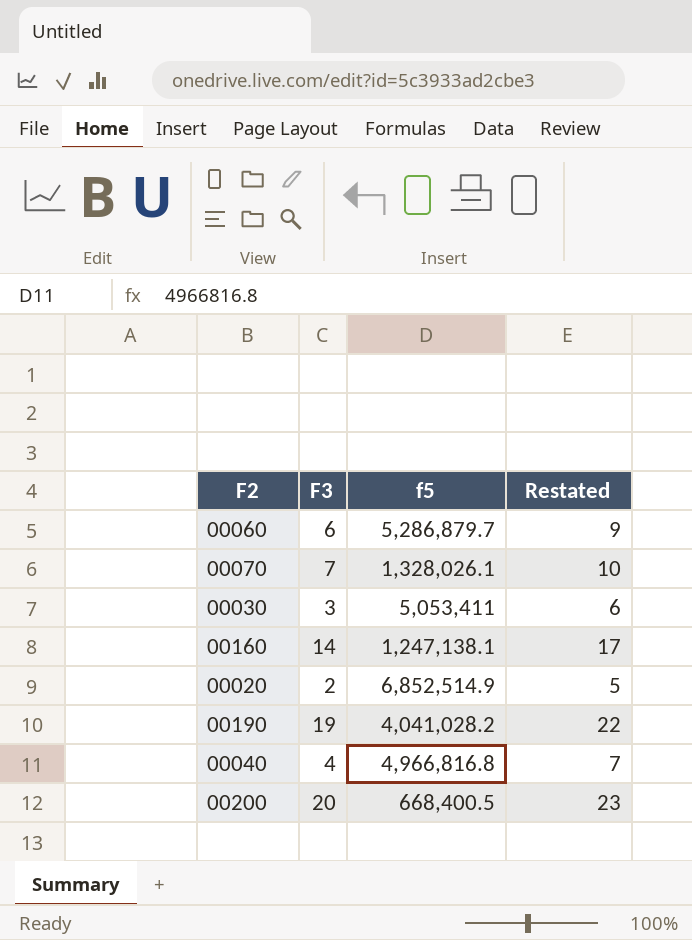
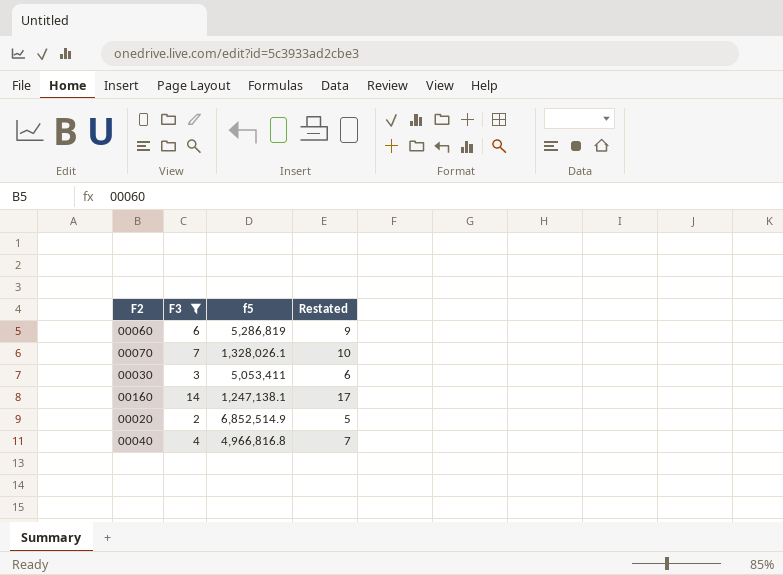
filter: none -> F3 <= 14
00060 | f5: 5,286,879.7 -> 5,286,819

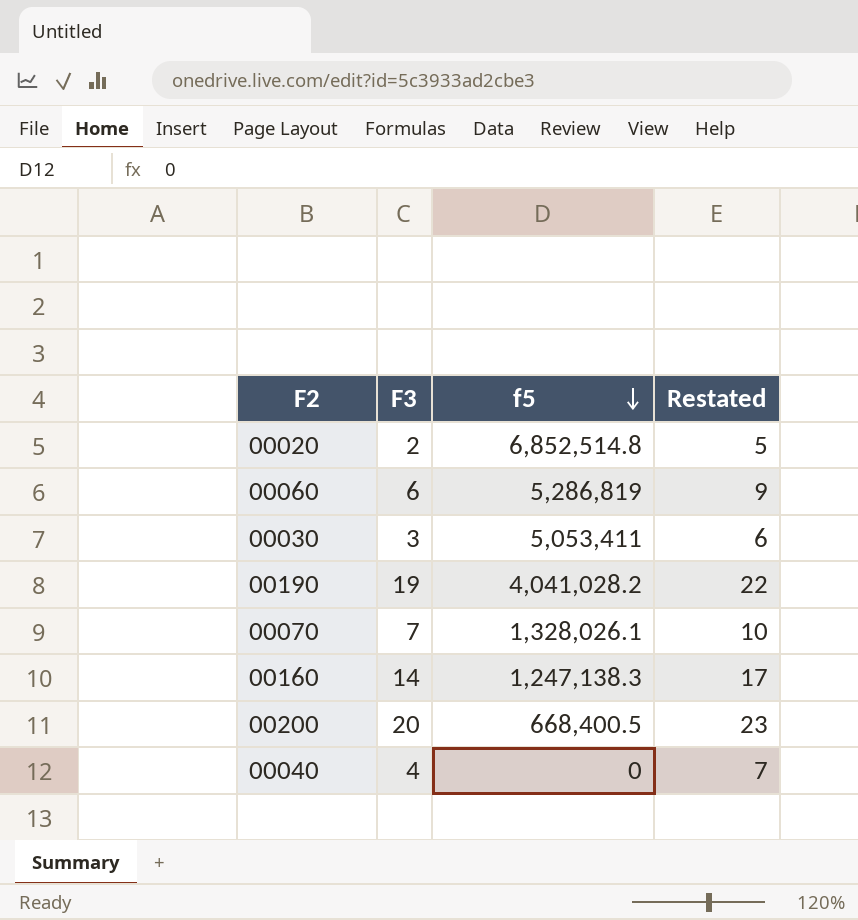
filter: F3 <= 14 -> none
row order: none -> f5 descending
00020 | f5: 6,852,514.9 -> 6,852,514.8
00160 | f5: 1,247,138.1 -> 1,247,138.3
00040 | f5: 4,966,816.8 -> 0

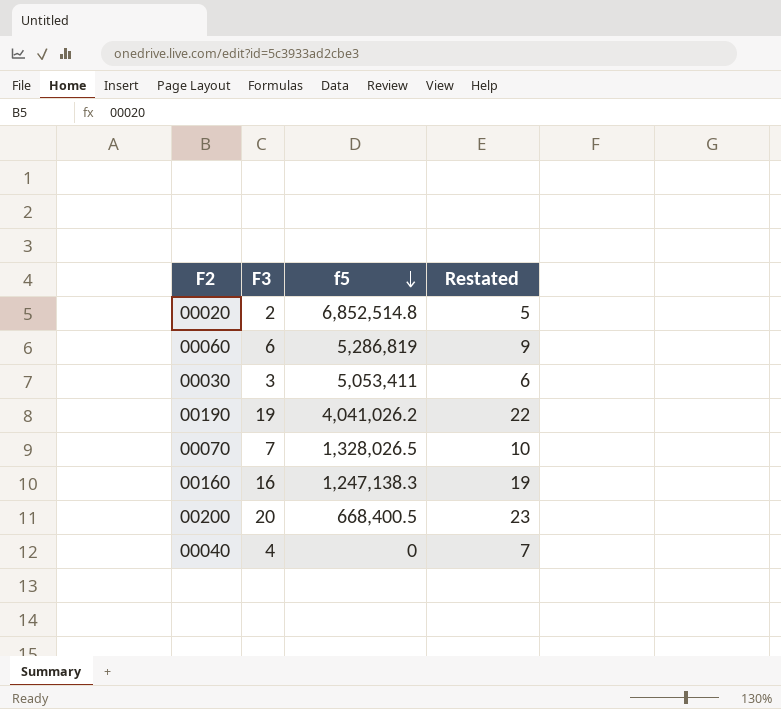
00190 | f5: 4,041,028.2 -> 4,041,026.2
00070 | f5: 1,328,026.1 -> 1,328,026.5
00160 | F3: 14 -> 16
00160 | Restated: 17 -> 19

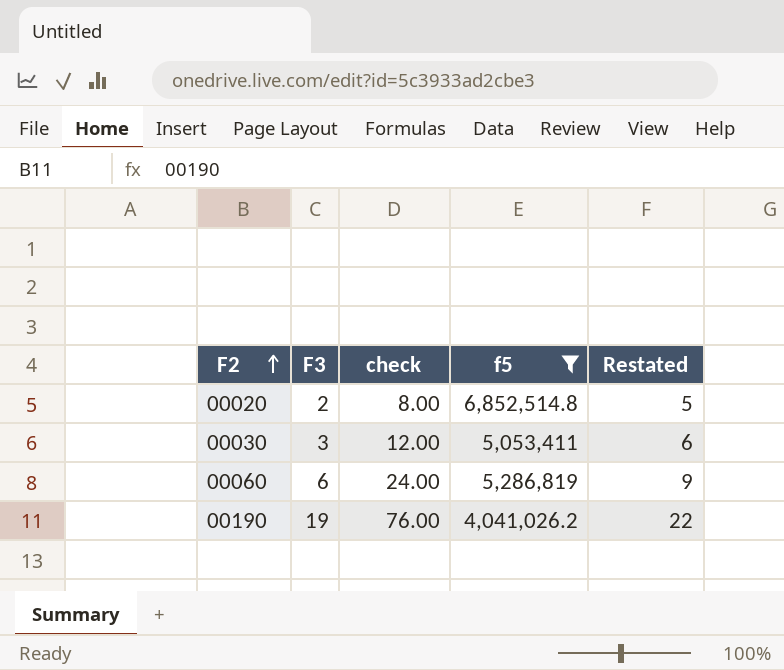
filter: none -> f5 >= 4,041,026.2
row order: f5 descending -> F2 ascending
column check | formula: none -> [F3] * 4

